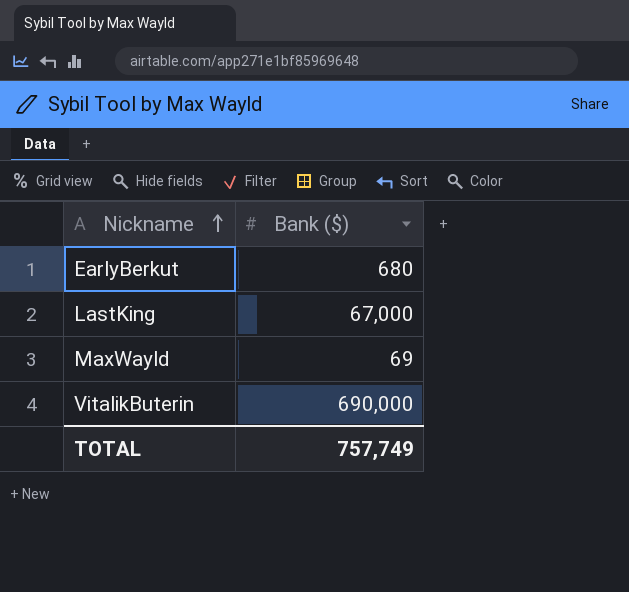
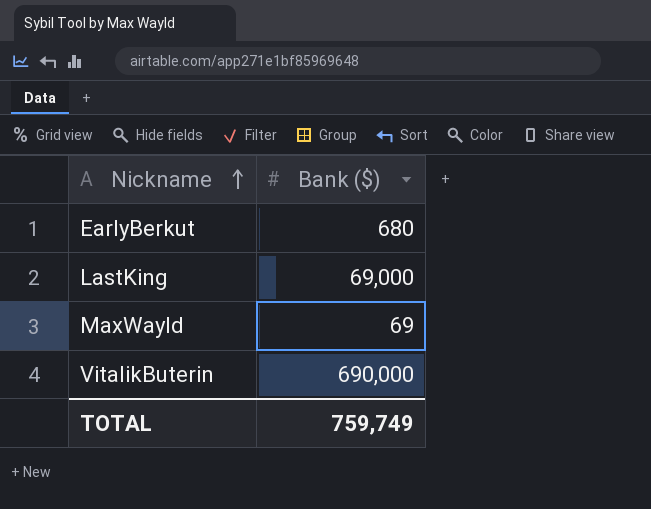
LastKing | Bank ($): 67,000 -> 69,000
TOTAL | Bank ($): 757,749 -> 759,749

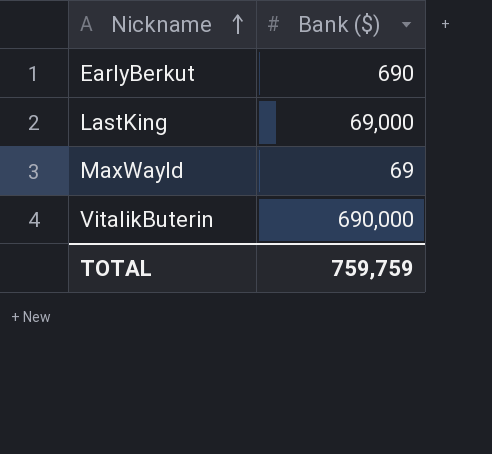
EarlyBerkut | Bank ($): 680 -> 690
TOTAL | Bank ($): 759,749 -> 759,759

